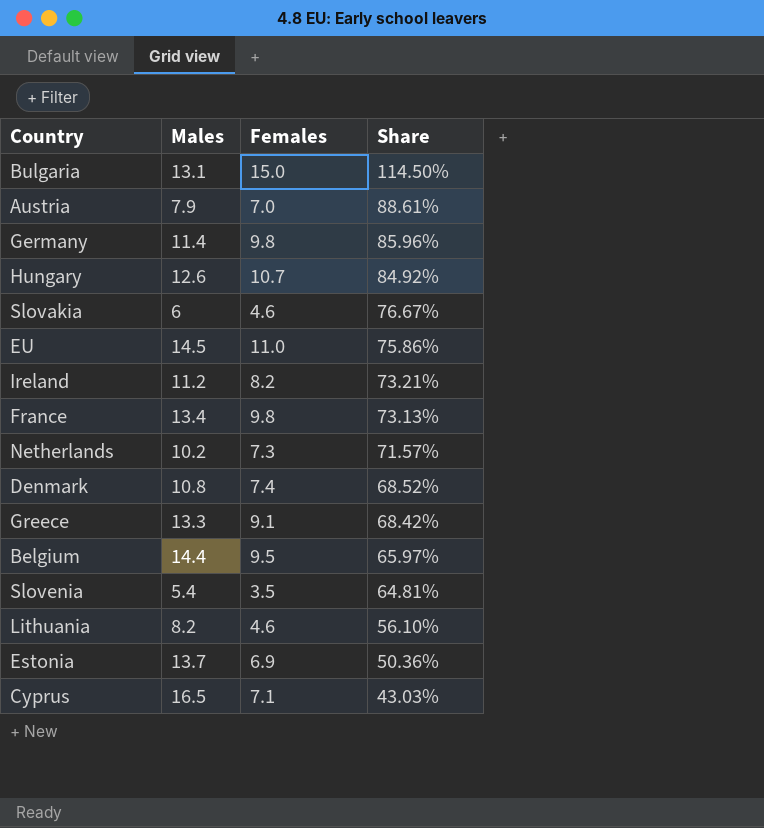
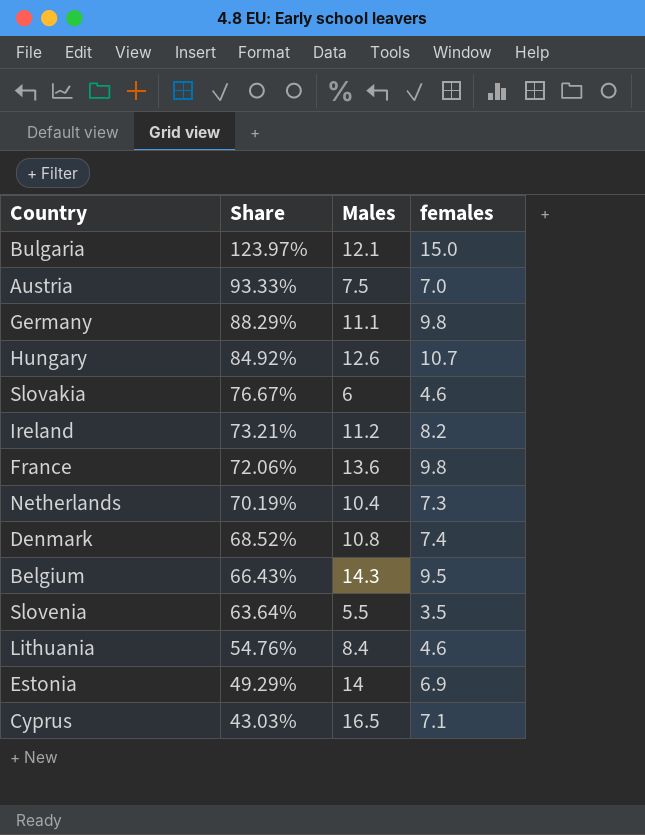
column Share | position: 4 -> 2
column name: Females -> females
row EU: 14.5 | 11.0 | 75.86% -> none
row Greece: 13.3 | 9.1 | 68.42% -> none
Bulgaria | Share: 114.50% -> 123.97%
Bulgaria | Males: 13.1 -> 12.1
Austria | Share: 88.61% -> 93.33%
Austria | Males: 7.9 -> 7.5
Germany | Share: 85.96% -> 88.29%
Germany | Males: 11.4 -> 11.1
France | Share: 73.13% -> 72.06%
France | Males: 13.4 -> 13.6
Netherlands | Share: 71.57% -> 70.19%
Netherlands | Males: 10.2 -> 10.4
Belgium | Share: 65.97% -> 66.43%
Belgium | Males: 14.4 -> 14.3
Slovenia | Share: 64.81% -> 63.64%
Slovenia | Males: 5.4 -> 5.5
Lithuania | Share: 56.10% -> 54.76%
Lithuania | Males: 8.2 -> 8.4
Estonia | Share: 50.36% -> 49.29%
Estonia | Males: 13.7 -> 14

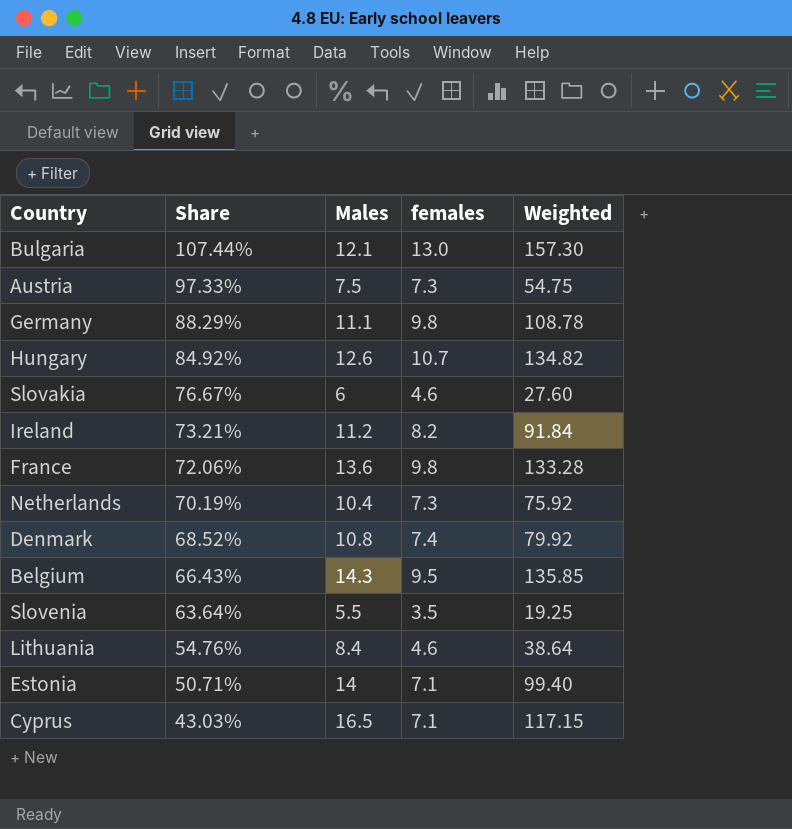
column Weighted | formula: none -> [Males] * [females]
Bulgaria | Share: 123.97% -> 107.44%
Bulgaria | females: 15.0 -> 13.0
Austria | Share: 93.33% -> 97.33%
Austria | females: 7.0 -> 7.3
Estonia | Share: 49.29% -> 50.71%
Estonia | females: 6.9 -> 7.1

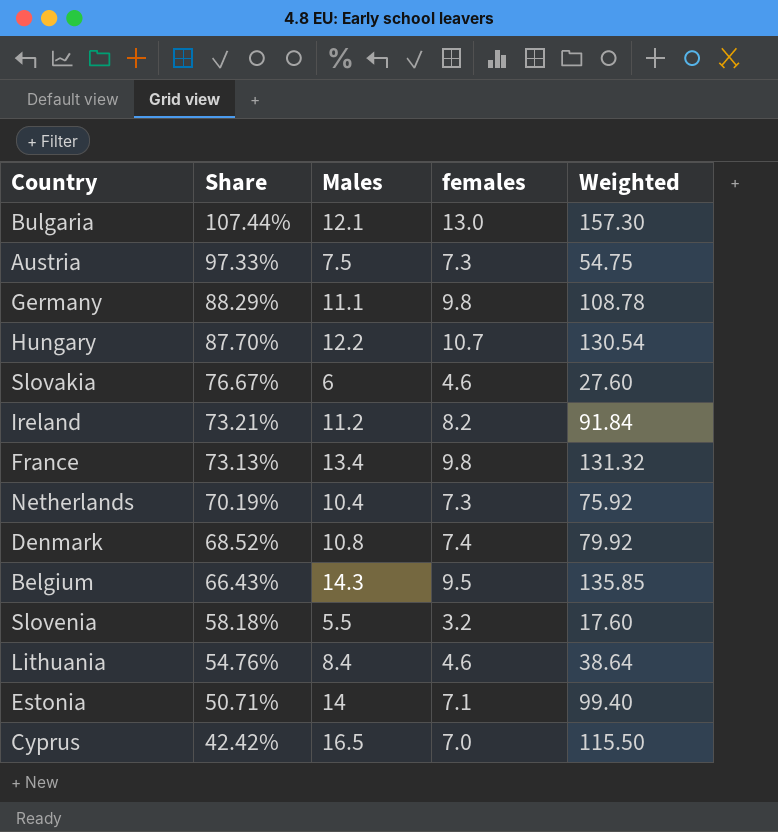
Hungary | Share: 84.92% -> 87.70%
Hungary | Males: 12.6 -> 12.2
Hungary | Weighted: 134.82 -> 130.54
France | Share: 72.06% -> 73.13%
France | Males: 13.6 -> 13.4
France | Weighted: 133.28 -> 131.32
Slovenia | Share: 63.64% -> 58.18%
Slovenia | females: 3.5 -> 3.2
Slovenia | Weighted: 19.25 -> 17.60
Cyprus | Share: 43.03% -> 42.42%
Cyprus | females: 7.1 -> 7.0
Cyprus | Weighted: 117.15 -> 115.50

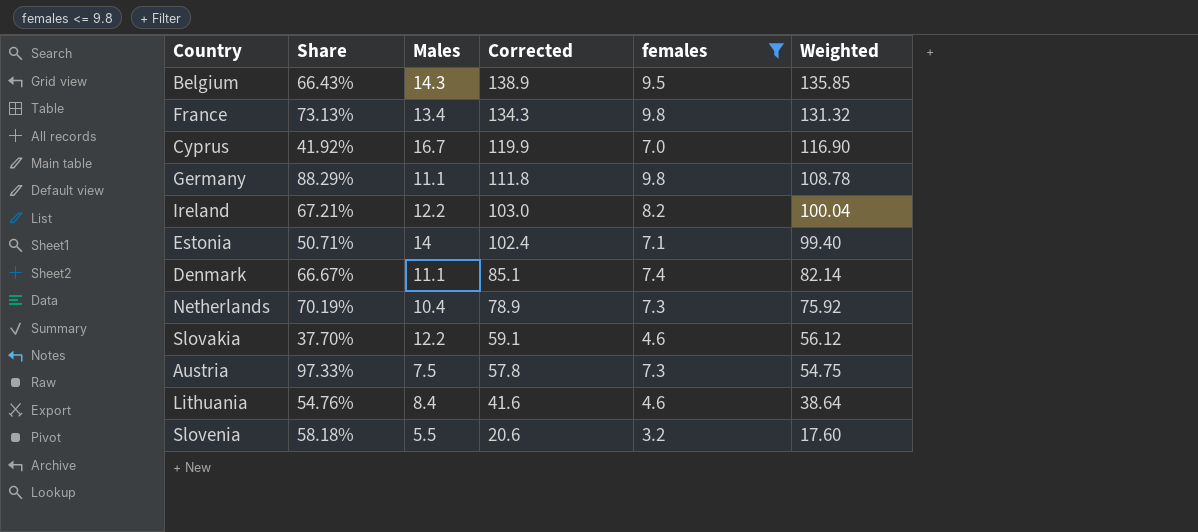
filter: none -> females <= 9.8
row order: Share descending -> Corrected descending
column Corrected | formula: none -> [Weighted] + 3
Cyprus | Share: 42.42% -> 41.92%
Cyprus | Males: 16.5 -> 16.7
Cyprus | Weighted: 115.50 -> 116.90
Ireland | Share: 73.21% -> 67.21%
Ireland | Males: 11.2 -> 12.2
Ireland | Weighted: 91.84 -> 100.04
Denmark | Share: 68.52% -> 66.67%
Denmark | Males: 10.8 -> 11.1
Denmark | Weighted: 79.92 -> 82.14
Slovakia | Share: 76.67% -> 37.70%
Slovakia | Males: 6 -> 12.2
Slovakia | Weighted: 27.60 -> 56.12

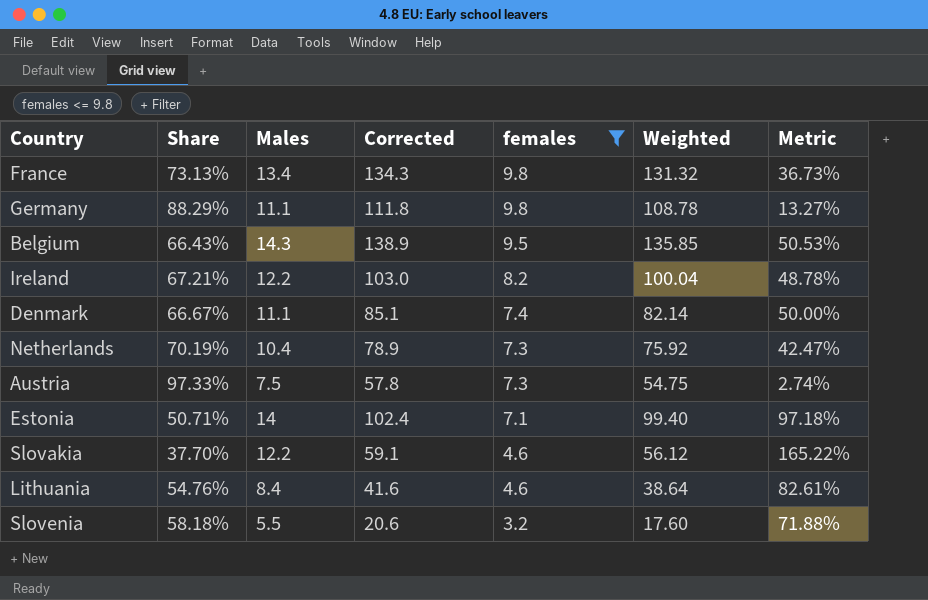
row order: Corrected descending -> females descending
column Metric | formula: none -> ([Males] - [females]) / [females]
row Cyprus: 41.92% | 16.7 | 119.9 | 7.0 | 116.90 -> none

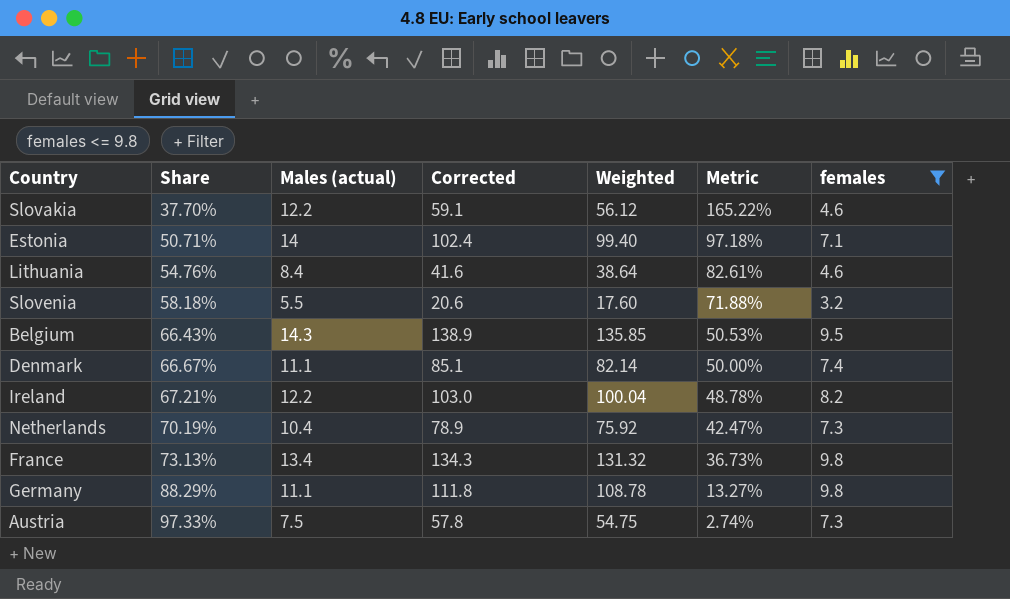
row order: females descending -> Share ascending
column name: Males -> Males (actual)
column females | position: 5 -> 7

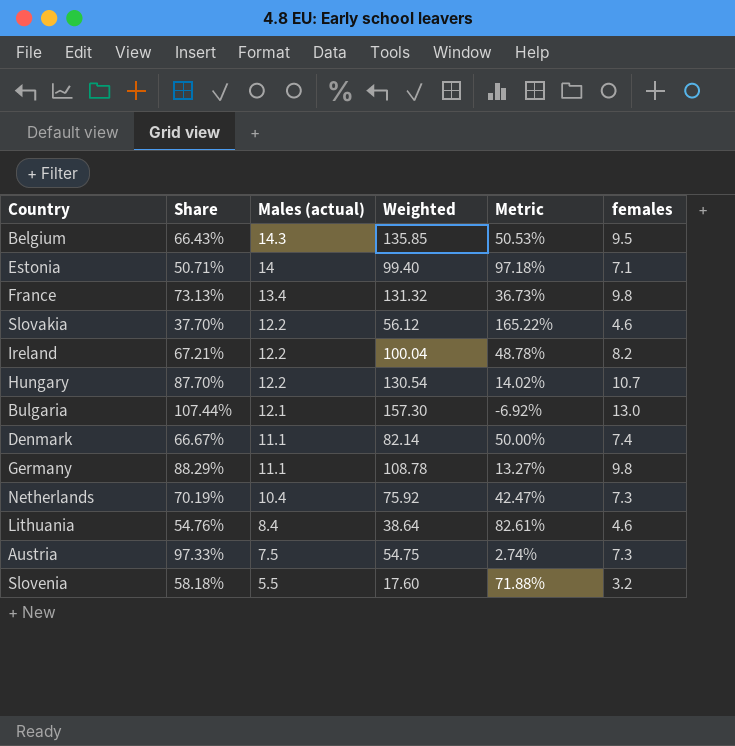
filter: females <= 9.8 -> none
row order: Share ascending -> Males (actual) descending
column Corrected | formula: [Weighted] + 3 -> none

